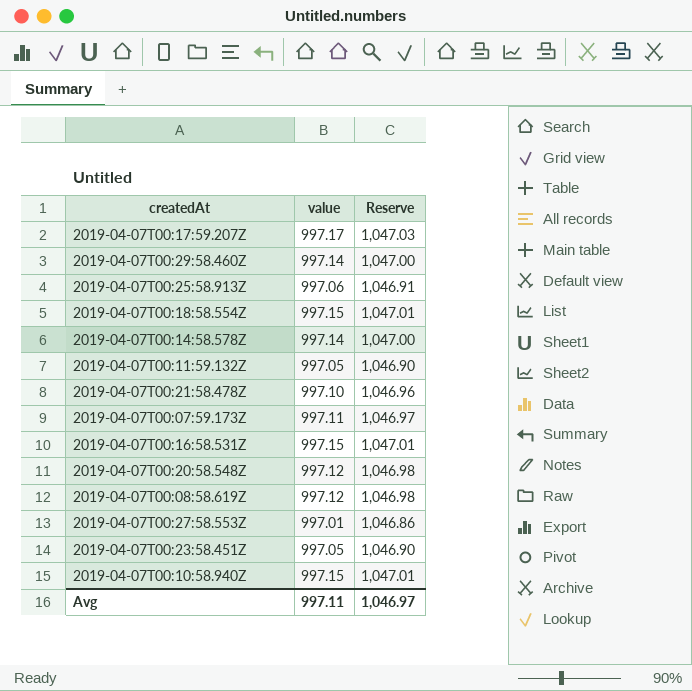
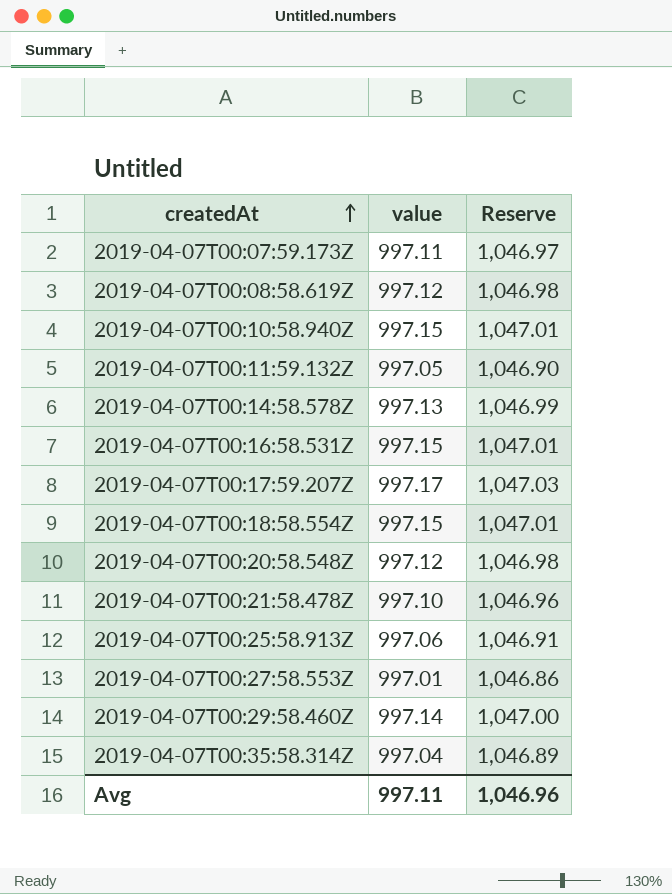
row order: none -> createdAt ascending
row 2019-04-07T00:23:58.451Z: 997.05 | 1,046.90 -> none
2019-04-07T00:14:58.578Z | value: 997.14 -> 997.13
2019-04-07T00:14:58.578Z | Reserve: 1,047.00 -> 1,046.99
row 2019-04-07T00:35:58.314Z: none -> 997.04 | 1,046.89
Avg | Reserve: 1,046.97 -> 1,046.96

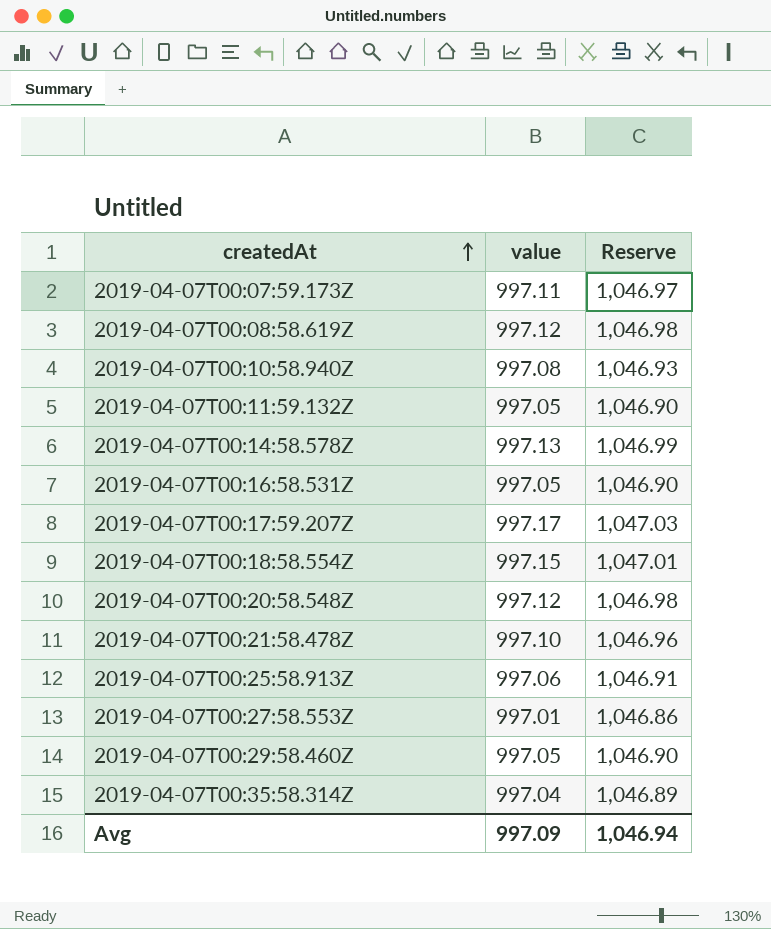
2019-04-07T00:10:58.940Z | value: 997.15 -> 997.08
2019-04-07T00:10:58.940Z | Reserve: 1,047.01 -> 1,046.93
2019-04-07T00:16:58.531Z | value: 997.15 -> 997.05
2019-04-07T00:16:58.531Z | Reserve: 1,047.01 -> 1,046.90
2019-04-07T00:29:58.460Z | value: 997.14 -> 997.05
2019-04-07T00:29:58.460Z | Reserve: 1,047.00 -> 1,046.90
Avg | value: 997.11 -> 997.09
Avg | Reserve: 1,046.96 -> 1,046.94

